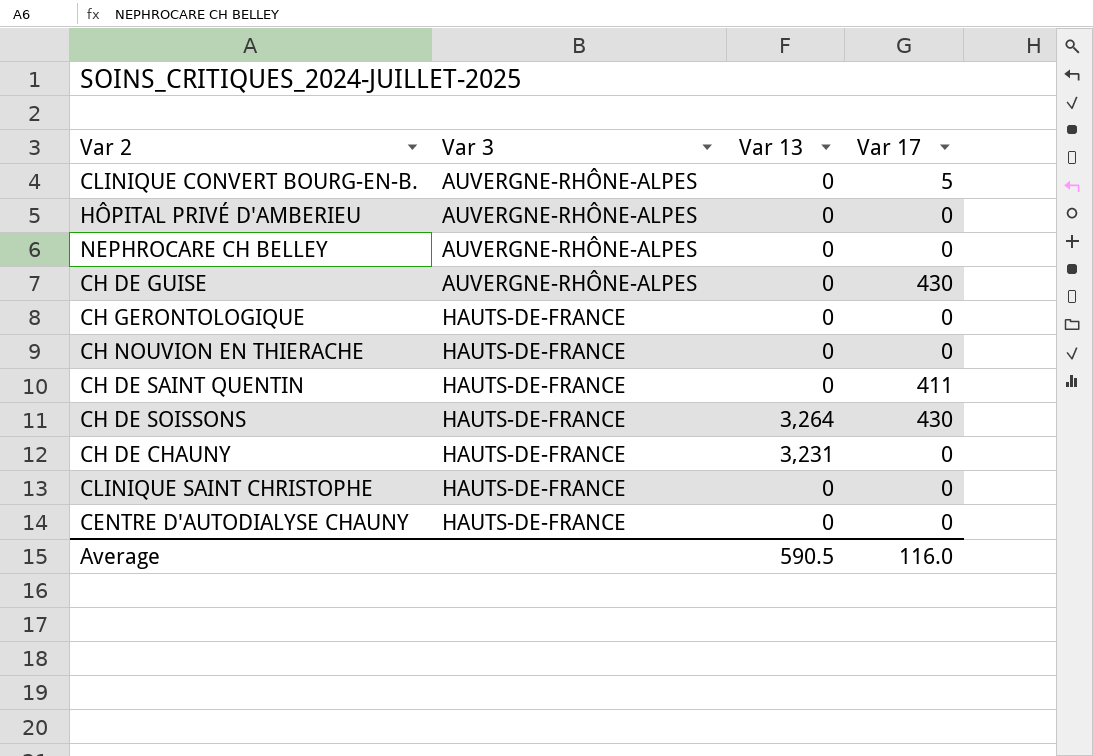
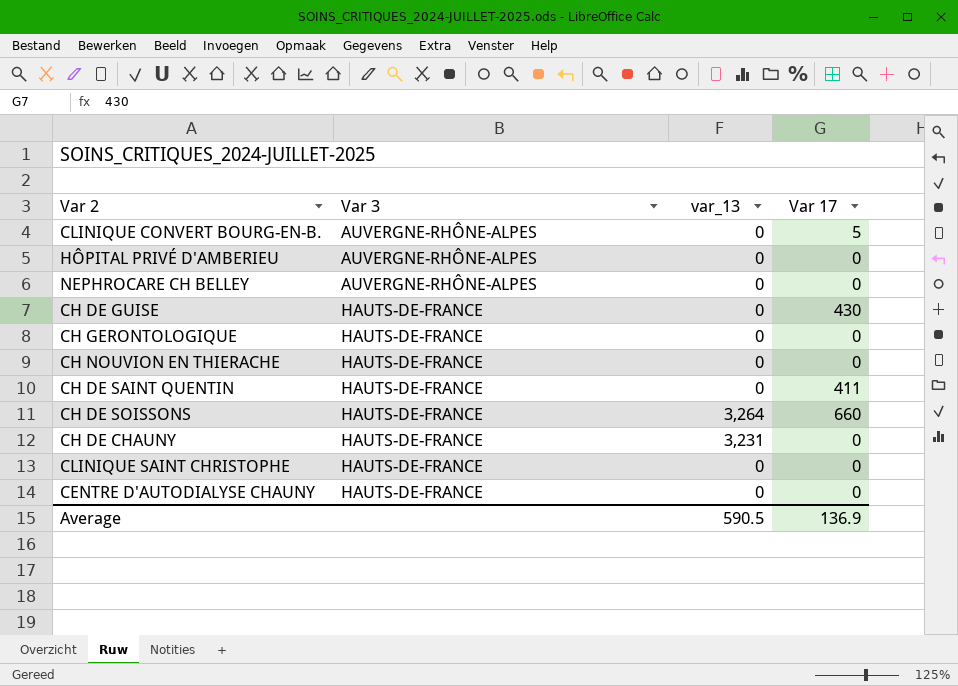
column name: Var 13 -> var_13
CH DE GUISE | Var 3: AUVERGNE-RHÔNE-ALPES -> HAUTS-DE-FRANCE
CH DE SOISSONS | Var 17: 430 -> 660
Average | Var 17: 116.0 -> 136.9

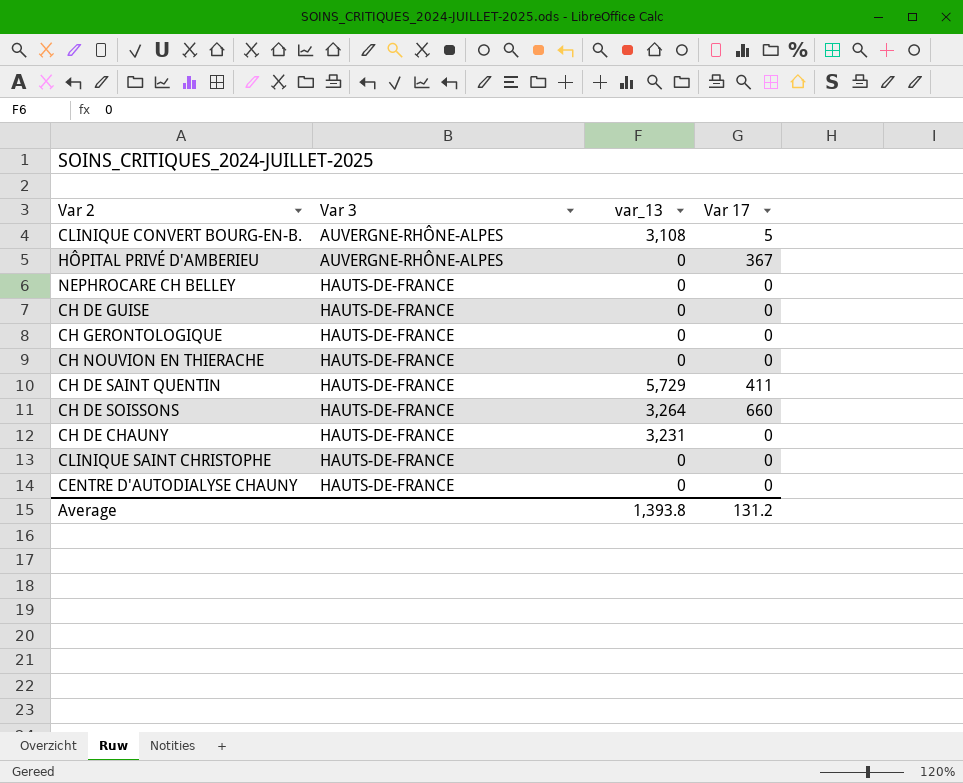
CLINIQUE CONVERT BOURG-EN-B. | var_13: 0 -> 3,108
HÔPITAL PRIVÉ D'AMBERIEU | Var 17: 0 -> 367
NEPHROCARE CH BELLEY | Var 3: AUVERGNE-RHÔNE-ALPES -> HAUTS-DE-FRANCE
CH DE GUISE | Var 17: 430 -> 0
CH DE SAINT QUENTIN | var_13: 0 -> 5,729
Average | var_13: 590.5 -> 1,393.8
Average | Var 17: 136.9 -> 131.2

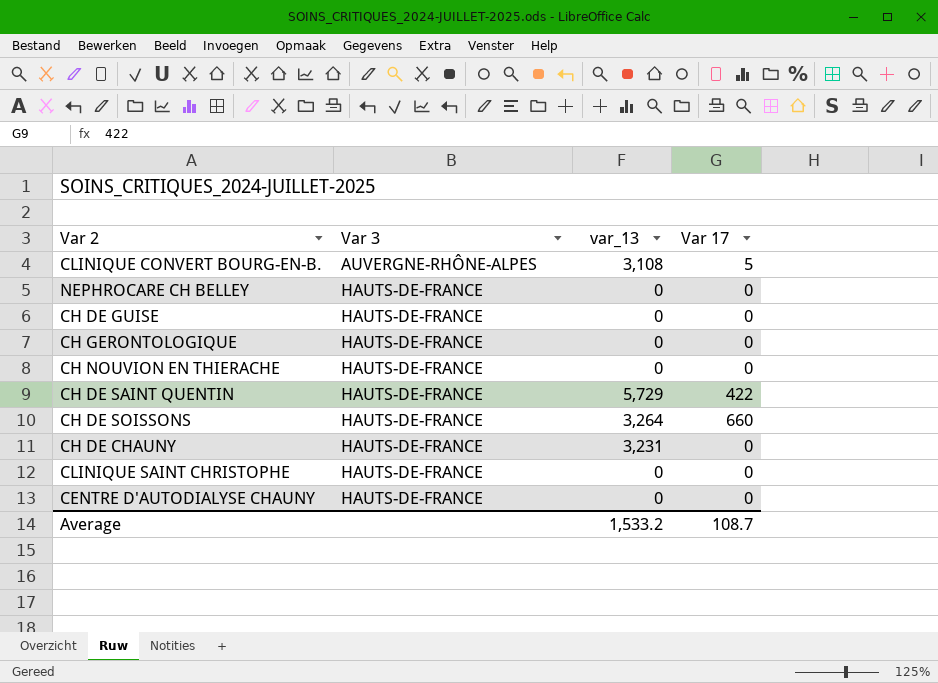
row HÔPITAL PRIVÉ D'AMBERIEU: AUVERGNE-RHÔNE-ALPES | 0 | 367 -> none
CH DE SAINT QUENTIN | Var 17: 411 -> 422
Average | var_13: 1,393.8 -> 1,533.2
Average | Var 17: 131.2 -> 108.7

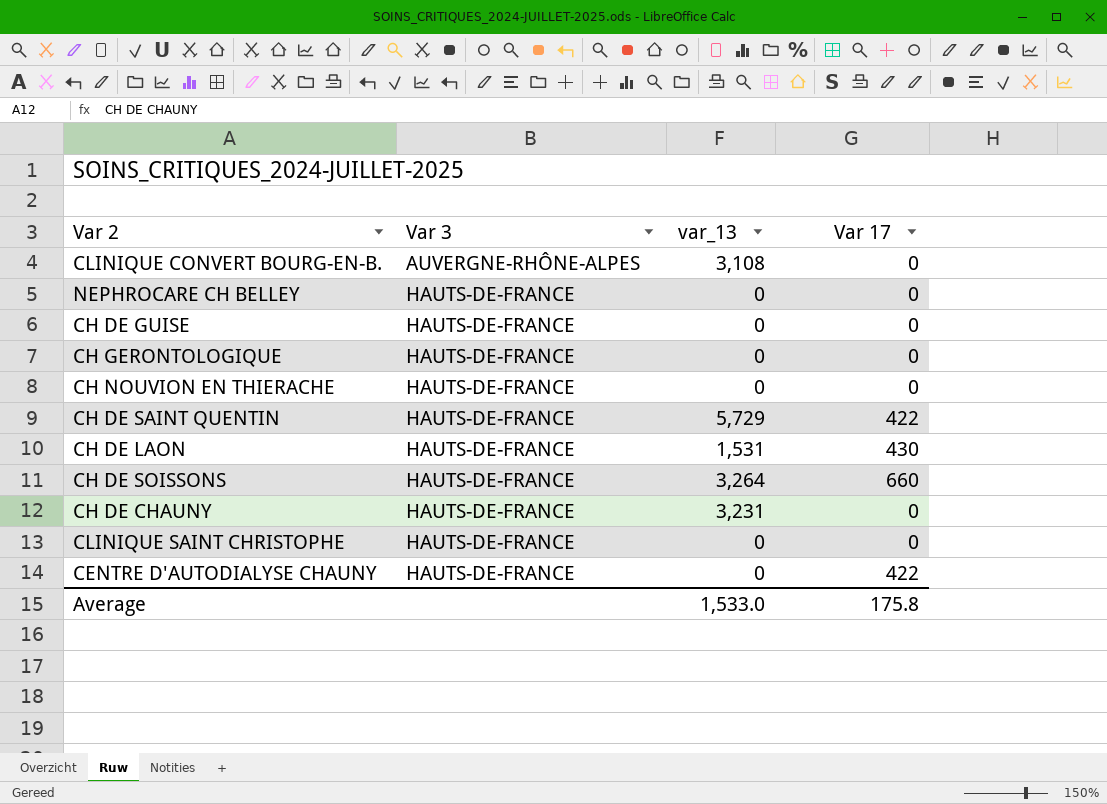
CLINIQUE CONVERT BOURG-EN-B. | Var 17: 5 -> 0
row CH DE LAON: none -> HAUTS-DE-FRANCE | 1,531 | 430
CENTRE D'AUTODIALYSE CHAUNY | Var 17: 0 -> 422
Average | var_13: 1,533.2 -> 1,533.0
Average | Var 17: 108.7 -> 175.8

